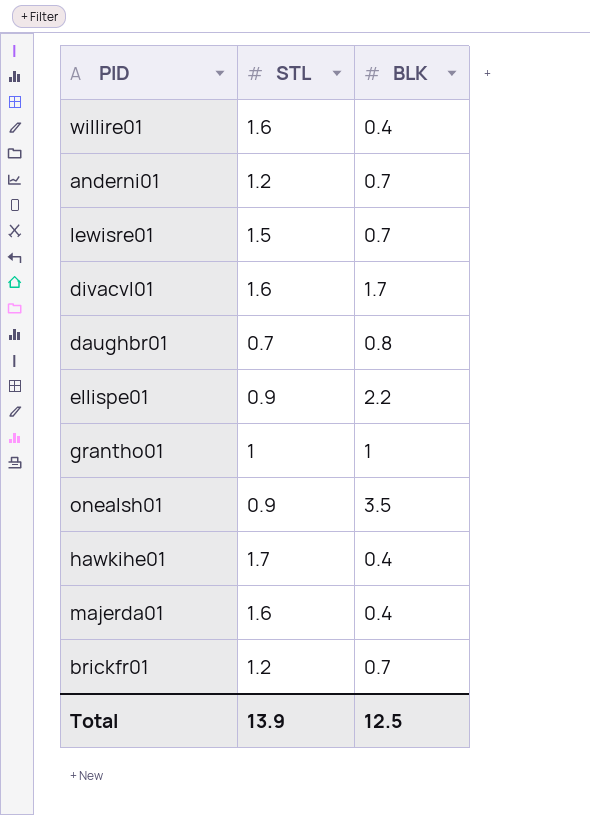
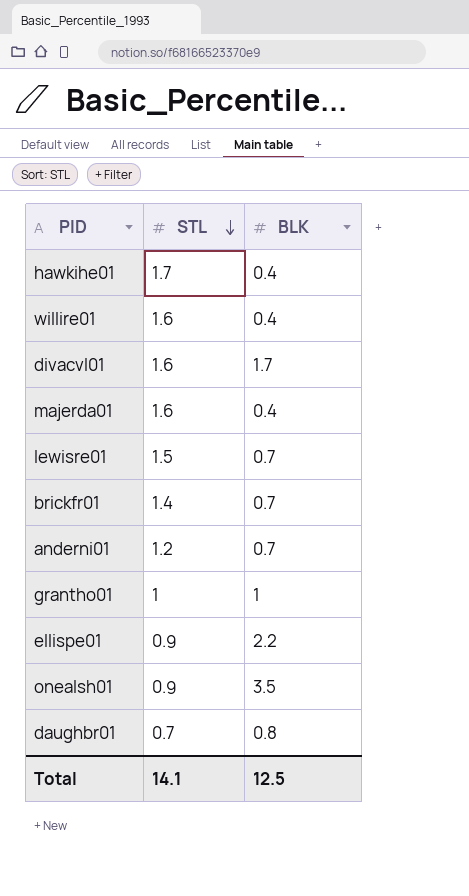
row order: none -> STL descending
brickfr01 | STL: 1.2 -> 1.4
Total | STL: 13.9 -> 14.1

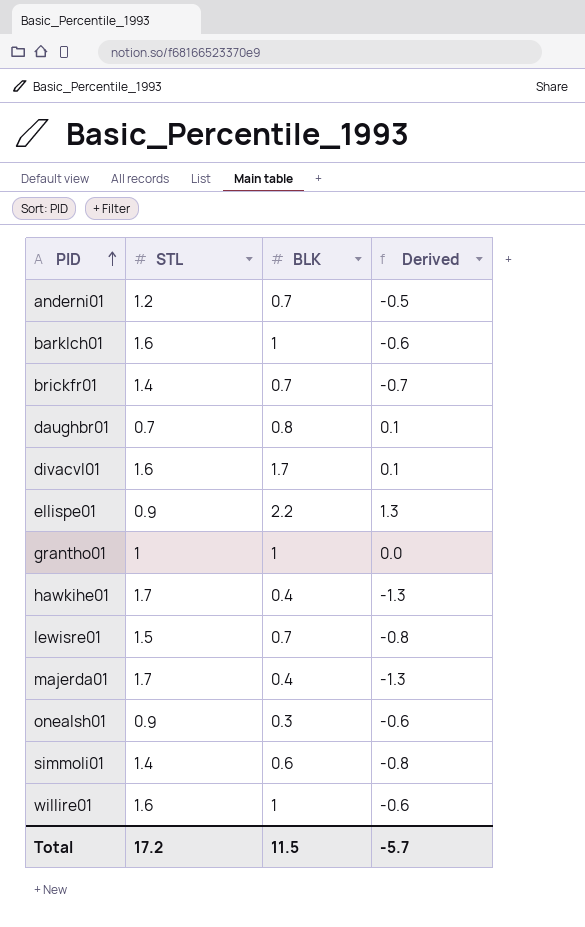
row order: STL descending -> PID ascending
column Derived | formula: none -> [BLK] - [STL]
row barklch01: none -> 1.6 | 1 | -0.6
majerda01 | STL: 1.6 -> 1.7
onealsh01 | BLK: 3.5 -> 0.3
row simmoli01: none -> 1.4 | 0.6 | -0.8
willire01 | BLK: 0.4 -> 1
Total | STL: 14.1 -> 17.2
Total | BLK: 12.5 -> 11.5

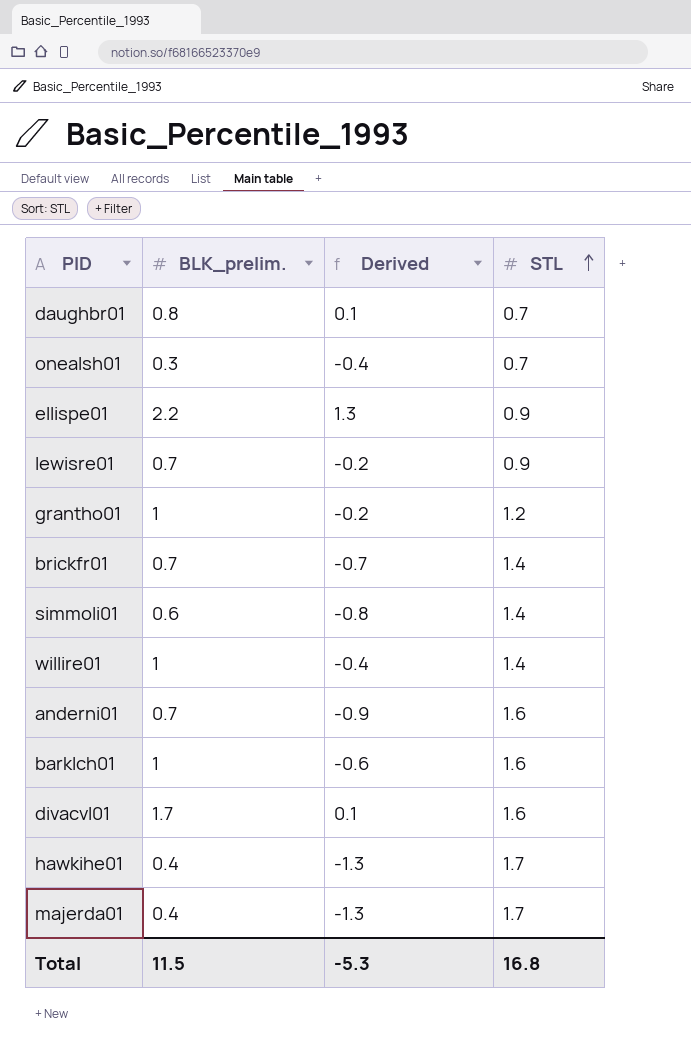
row order: PID ascending -> STL ascending
column name: BLK -> BLK_prelim.
column STL | position: 2 -> 4
onealsh01 | Derived: -0.6 -> -0.4
onealsh01 | STL: 0.9 -> 0.7
lewisre01 | Derived: -0.8 -> -0.2
lewisre01 | STL: 1.5 -> 0.9
grantho01 | Derived: 0.0 -> -0.2
grantho01 | STL: 1 -> 1.2
willire01 | Derived: -0.6 -> -0.4
willire01 | STL: 1.6 -> 1.4
anderni01 | Derived: -0.5 -> -0.9
anderni01 | STL: 1.2 -> 1.6
Total | Derived: -5.7 -> -5.3
Total | STL: 17.2 -> 16.8

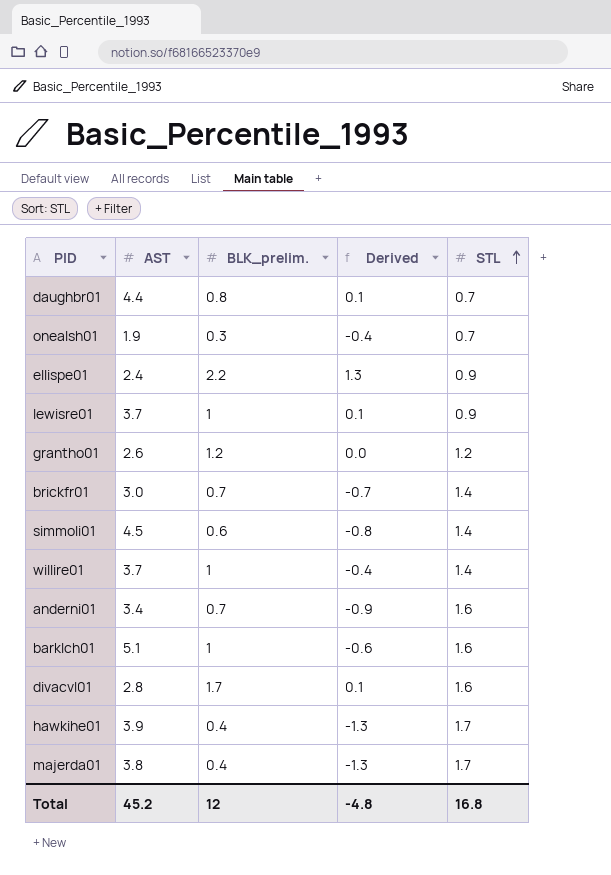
column AST | position: none -> 2
lewisre01 | BLK_prelim.: 0.7 -> 1
lewisre01 | Derived: -0.2 -> 0.1
grantho01 | BLK_prelim.: 1 -> 1.2
grantho01 | Derived: -0.2 -> 0.0
Total | BLK_prelim.: 11.5 -> 12
Total | Derived: -5.3 -> -4.8

